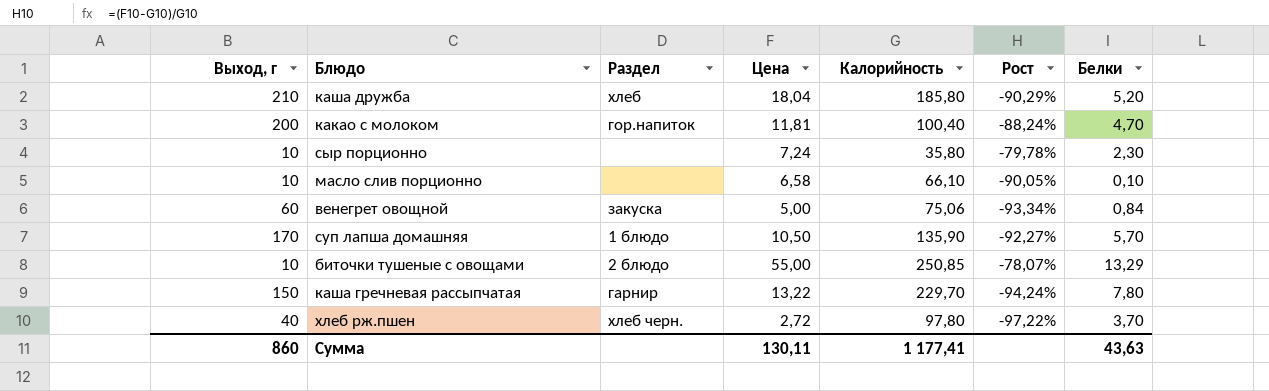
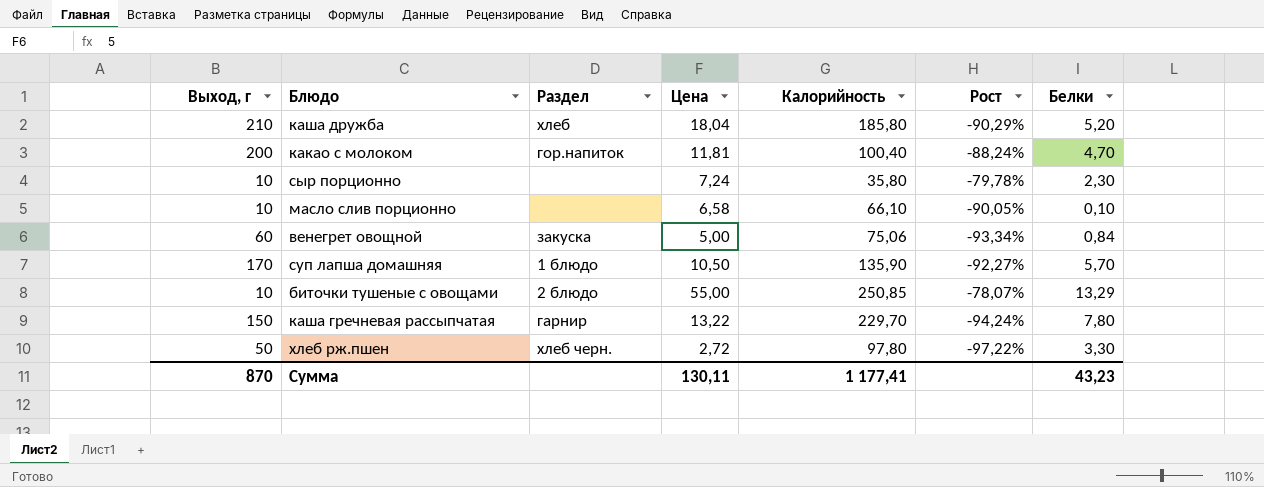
хлеб рж.пшен | Выход, г: 40 -> 50
хлеб рж.пшен | Белки: 3,70 -> 3,30
Сумма | Выход, г: 860 -> 870
Сумма | Белки: 43,63 -> 43,23

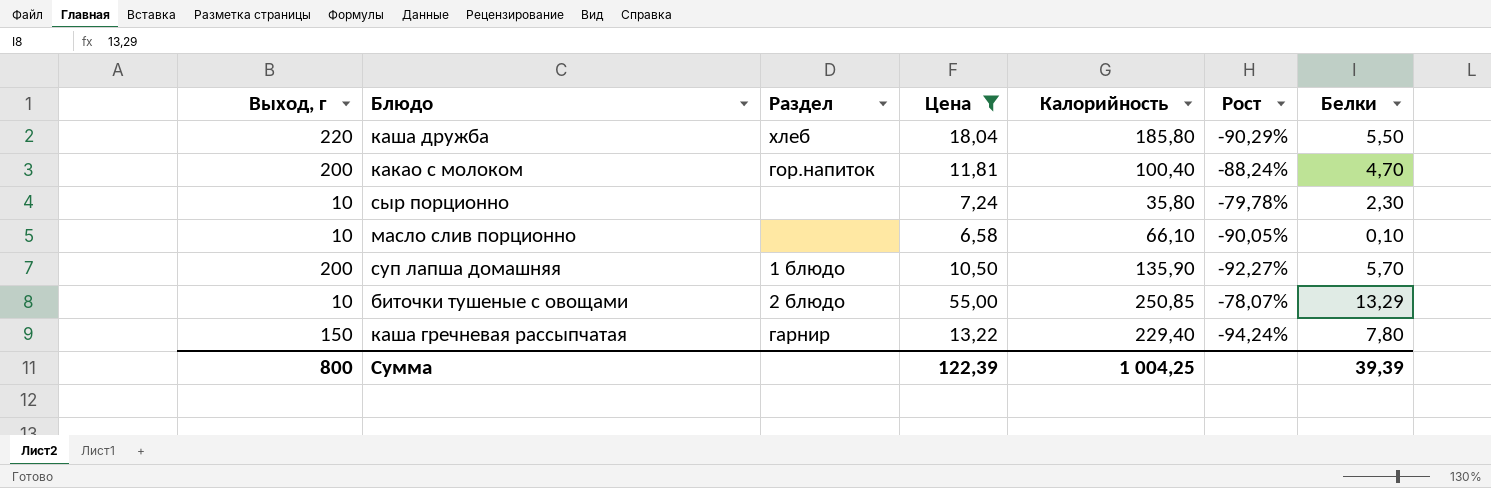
filter: none -> Цена >= 6,58
каша дружба | Выход, г: 210 -> 220
каша дружба | Белки: 5,20 -> 5,50
суп лапша домашняя | Выход, г: 170 -> 200
каша гречневая рассыпчатая | Калорийность: 229,70 -> 229,40
Сумма | Выход, г: 870 -> 800
Сумма | Цена: 130,11 -> 122,39
Сумма | Калорийность: 1 177,41 -> 1 004,25
Сумма | Белки: 43,23 -> 39,39

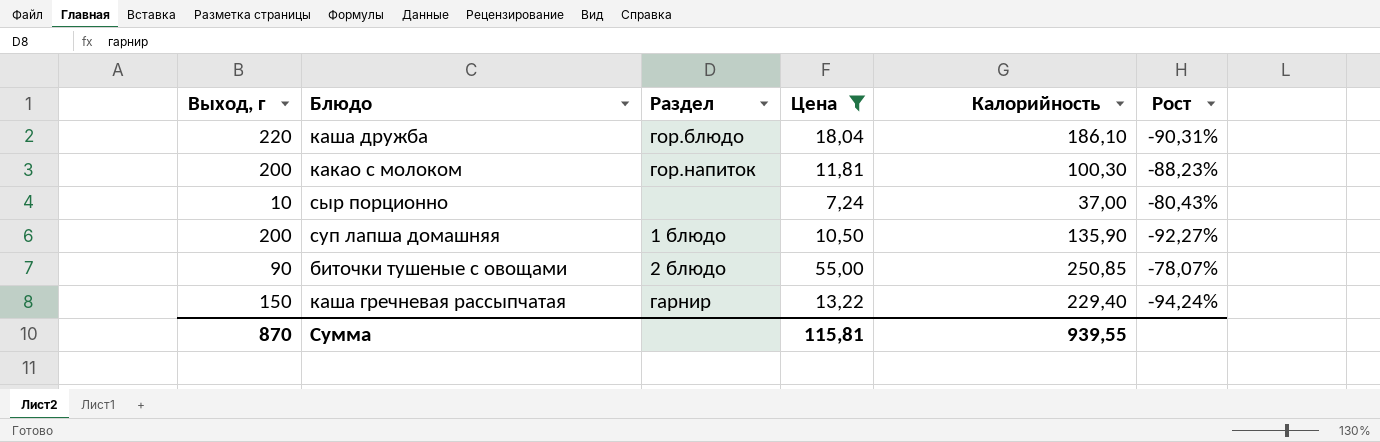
column Белки | position: 7 -> none
row масло cлив порционно: 10 | none | 6,58 | 66,10 | -90,05% | 0,10 -> none
каша дружба | Раздел: хлеб -> гор.блюдо
каша дружба | Калорийность: 185,80 -> 186,10
каша дружба | Рост: -90,29% -> -90,31%
какао с молоком | Калорийность: 100,40 -> 100,30
какао с молоком | Рост: -88,24% -> -88,23%
сыр порционно | Калорийность: 35,80 -> 37,00
сыр порционно | Рост: -79,78% -> -80,43%
биточки тушеные с овощами | Выход, г: 10 -> 90
Сумма | Выход, г: 800 -> 870
Сумма | Цена: 122,39 -> 115,81
Сумма | Калорийность: 1 004,25 -> 939,55

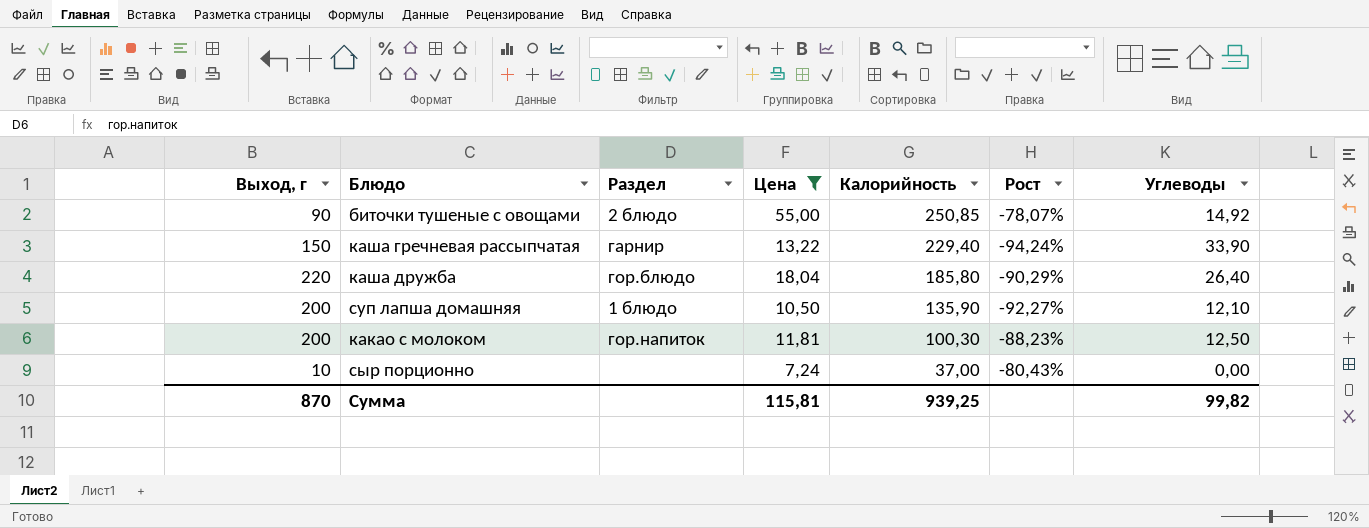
row order: none -> Калорийность descending
column Углеводы | position: none -> 7
каша дружба | Калорийность: 186,10 -> 185,80
каша дружба | Рост: -90,31% -> -90,29%
Сумма | Калорийность: 939,55 -> 939,25

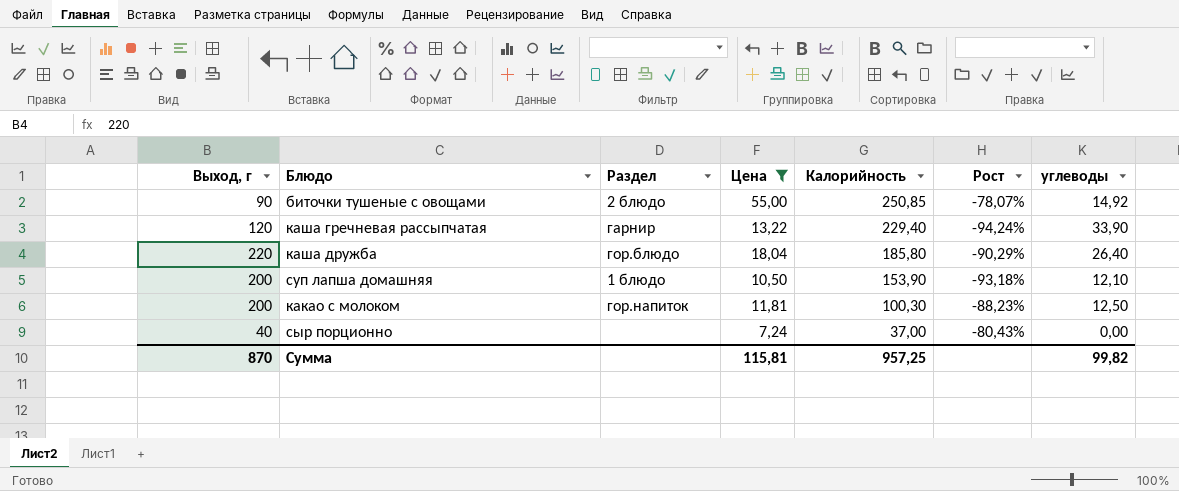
column name: Углеводы -> углеводы
каша гречневая рассыпчатая | Выход, г: 150 -> 120
суп лапша домашняя | Калорийность: 135,90 -> 153,90
суп лапша домашняя | Рост: -92,27% -> -93,18%
сыр порционно | Выход, г: 10 -> 40
Сумма | Калорийность: 939,25 -> 957,25

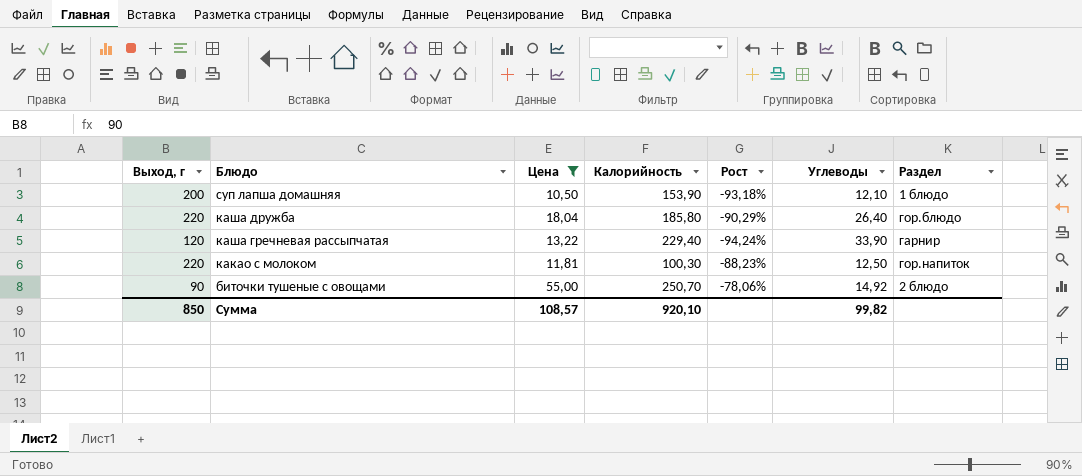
row order: Калорийность descending -> Блюдо descending
column name: углеводы -> Углеводы
column Раздел | position: 3 -> 7
row сыр порционно: 40 | none | 7,24 | 37,00 | -80,43% | 0,00 -> none
какао с молоком | Выход, г: 200 -> 220
биточки тушеные с овощами | Калорийность: 250,85 -> 250,70
биточки тушеные с овощами | Рост: -78,07% -> -78,06%
Сумма | Выход, г: 870 -> 850
Сумма | Цена: 115,81 -> 108,57
Сумма | Калорийность: 957,25 -> 920,10

